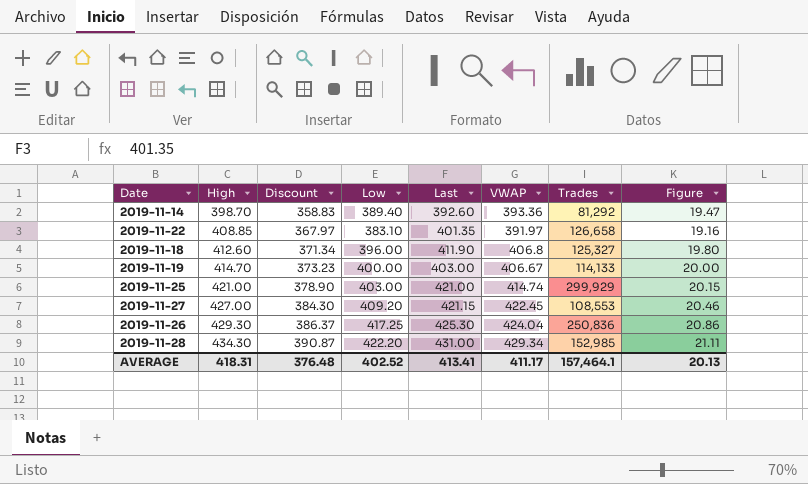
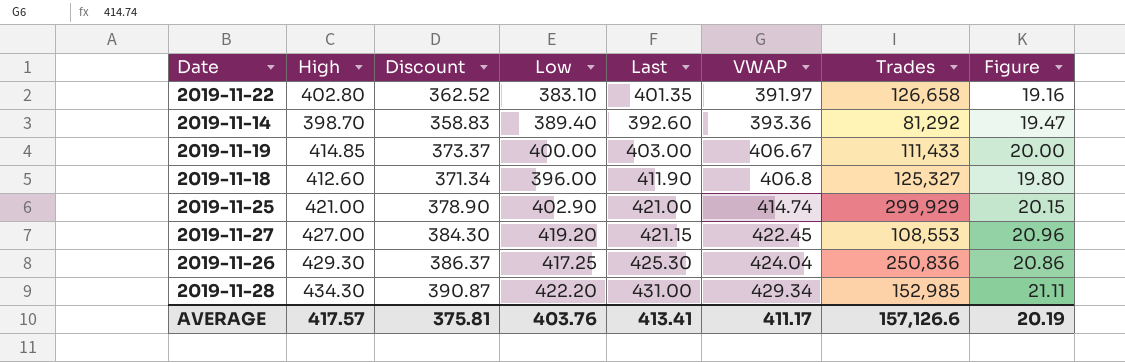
row order: High ascending -> VWAP ascending
2019-11-22 | High: 408.85 -> 402.80
2019-11-22 | Discount: 367.97 -> 362.52
2019-11-19 | High: 414.70 -> 414.85
2019-11-19 | Discount: 373.23 -> 373.37
2019-11-19 | Trades: 114,133 -> 111,433
2019-11-25 | Low: 403.00 -> 402.90
2019-11-27 | Low: 409.20 -> 419.20
2019-11-27 | Figure: 20.46 -> 20.96
AVERAGE | High: 418.31 -> 417.57
AVERAGE | Discount: 376.48 -> 375.81
AVERAGE | Low: 402.52 -> 403.76
AVERAGE | Trades: 157,464.1 -> 157,126.6
AVERAGE | Figure: 20.13 -> 20.19

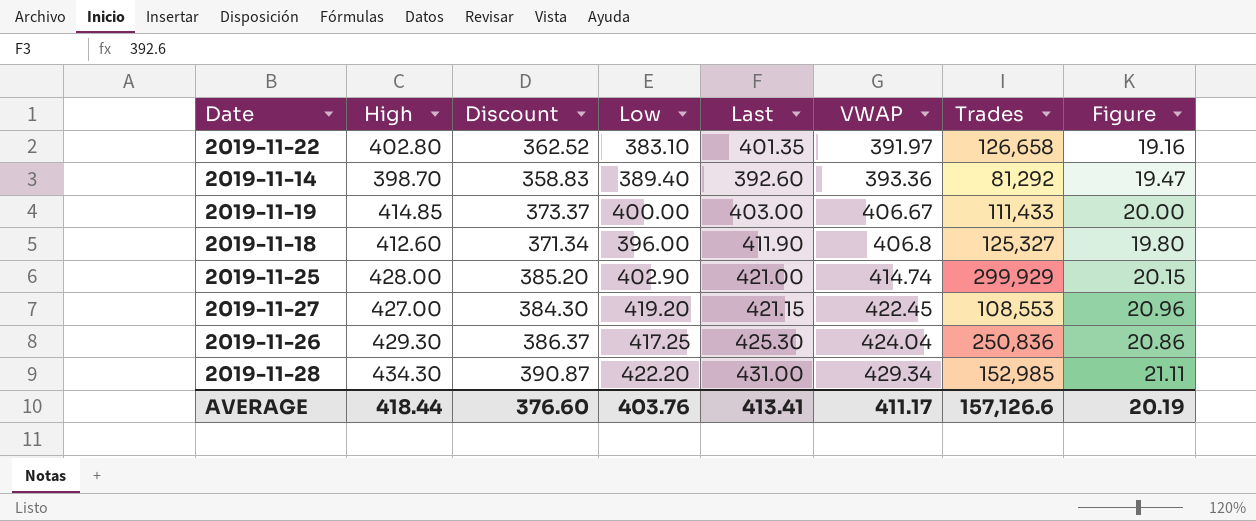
2019-11-25 | High: 421.00 -> 428.00
2019-11-25 | Discount: 378.90 -> 385.20
AVERAGE | High: 417.57 -> 418.44
AVERAGE | Discount: 375.81 -> 376.60

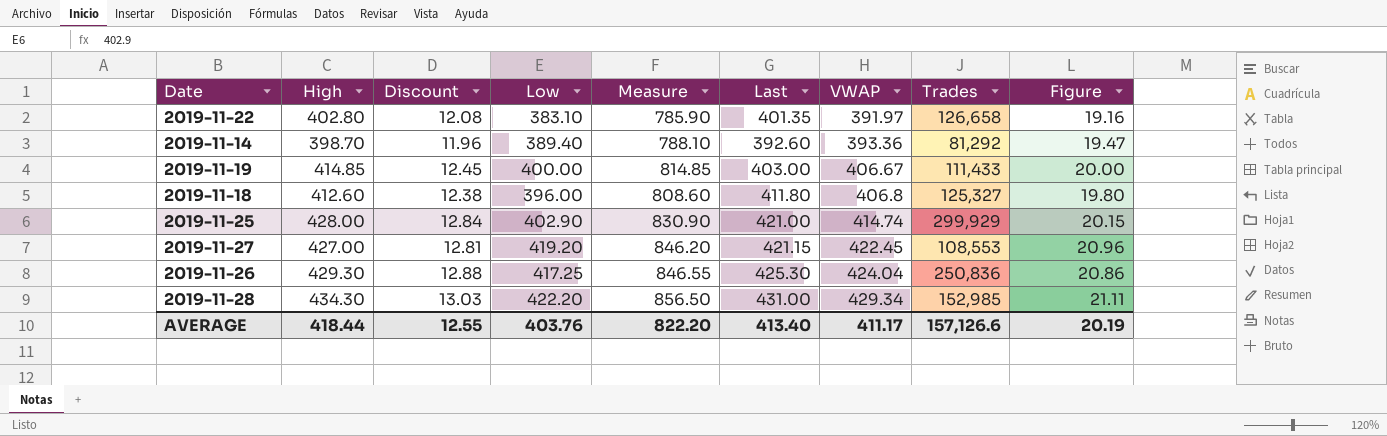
column Discount | formula: [High] * 0.9 -> [High] * 0.03
column Measure | formula: none -> [High] + [Low]
2019-11-18 | Last: 411.90 -> 411.80
AVERAGE | Discount: 376.60 -> 12.55
AVERAGE | Last: 413.41 -> 413.40

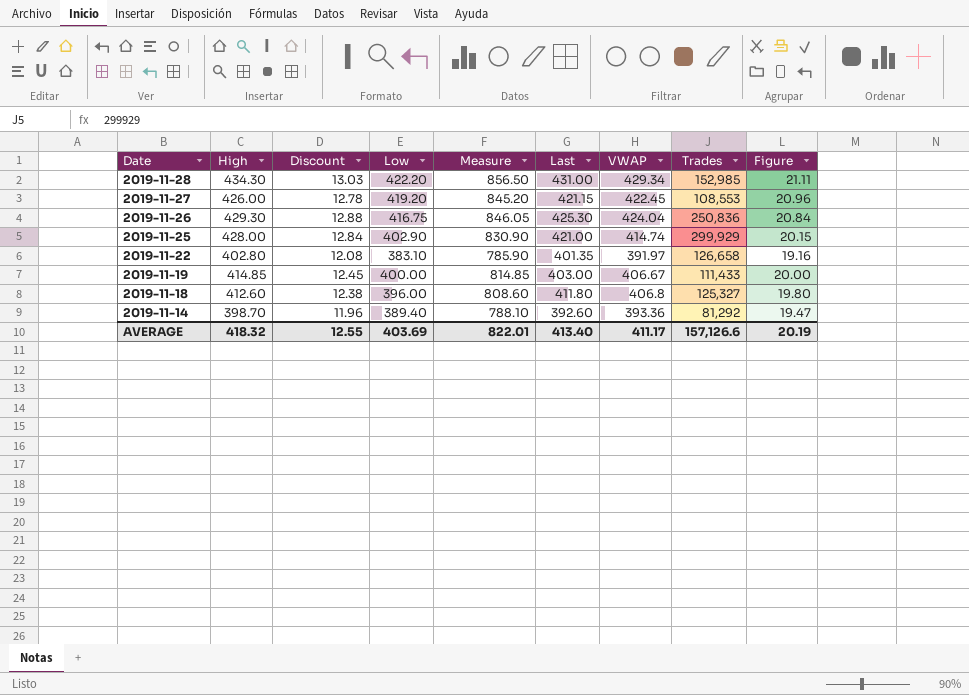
row order: VWAP ascending -> Date descending
2019-11-27 | High: 427.00 -> 426.00
2019-11-27 | Discount: 12.81 -> 12.78
2019-11-27 | Measure: 846.20 -> 845.20
2019-11-26 | Low: 417.25 -> 416.75
2019-11-26 | Measure: 846.55 -> 846.05
2019-11-26 | Figure: 20.86 -> 20.84
AVERAGE | High: 418.44 -> 418.32
AVERAGE | Low: 403.76 -> 403.69
AVERAGE | Measure: 822.20 -> 822.01

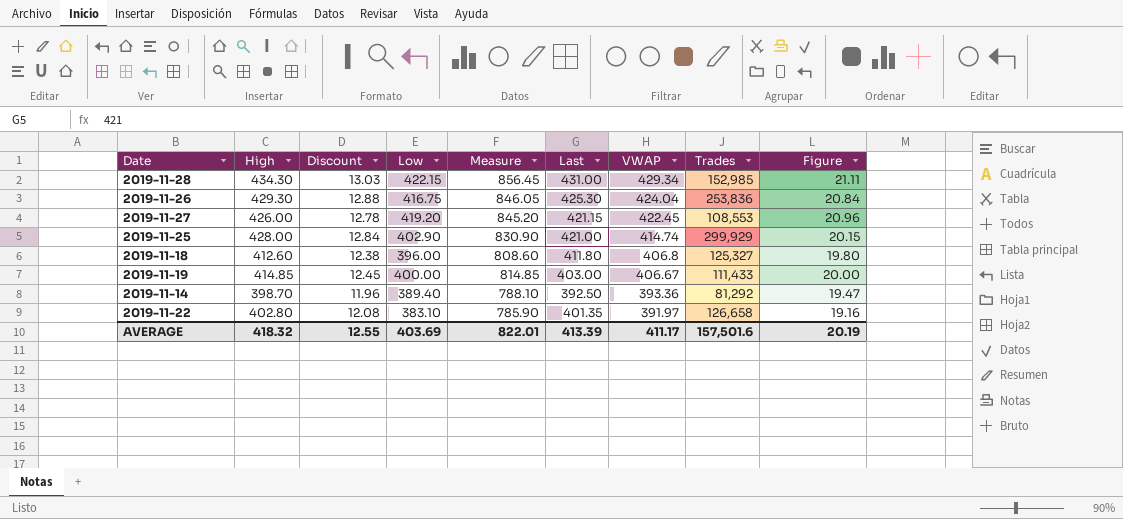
row order: Date descending -> VWAP descending
2019-11-28 | Low: 422.20 -> 422.15
2019-11-28 | Measure: 856.50 -> 856.45
2019-11-26 | Trades: 250,836 -> 253,836
2019-11-14 | Last: 392.60 -> 392.50
AVERAGE | Last: 413.40 -> 413.39
AVERAGE | Trades: 157,126.6 -> 157,501.6

